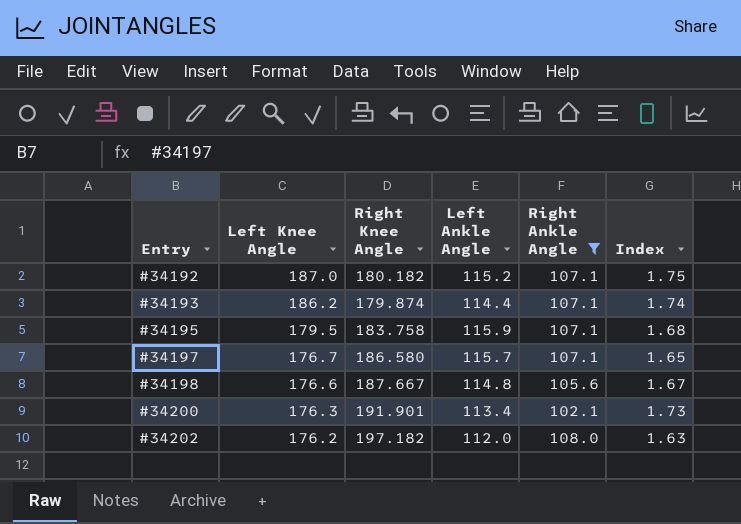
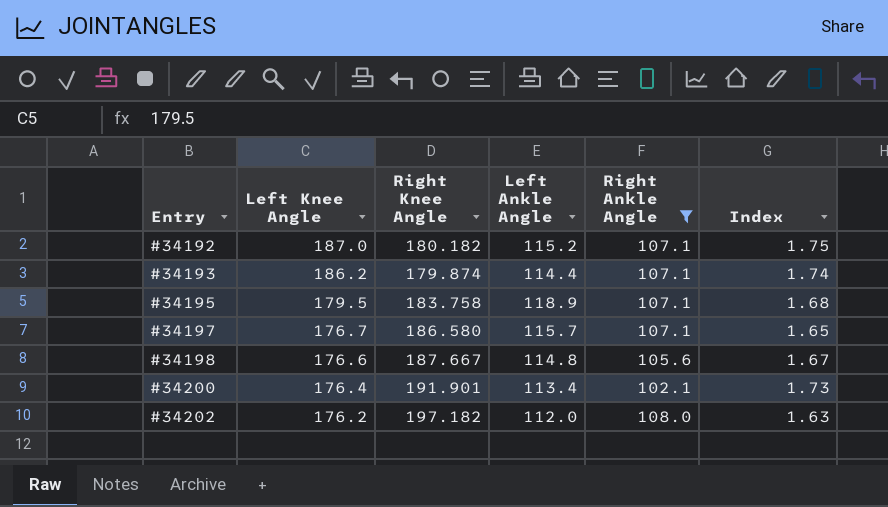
#34195 | Left Ankle Angle: 115.9 -> 118.9
#34200 | Left Knee Angle: 176.3 -> 176.4

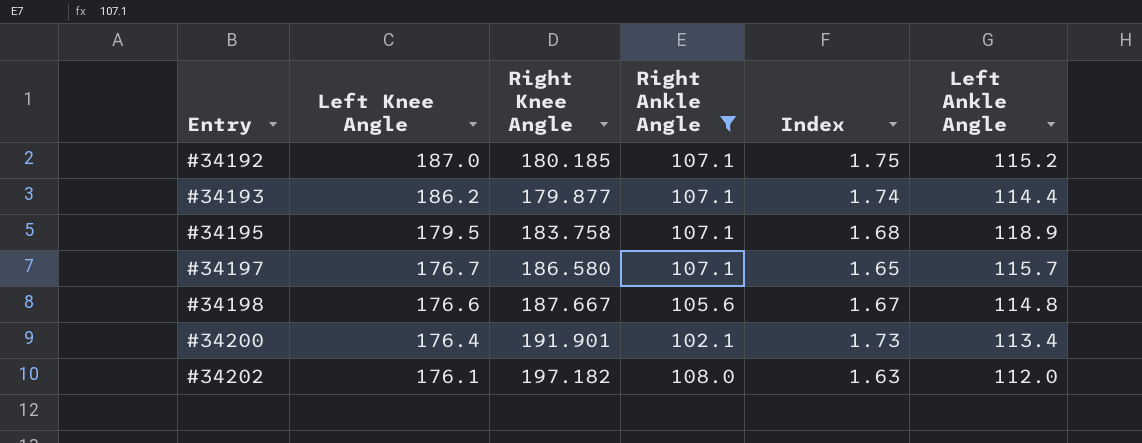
column Left Ankle Angle | position: 4 -> 6
#34192 | Right Knee Angle: 180.182 -> 180.185
#34193 | Right Knee Angle: 179.874 -> 179.877
#34202 | Left Knee Angle: 176.2 -> 176.1

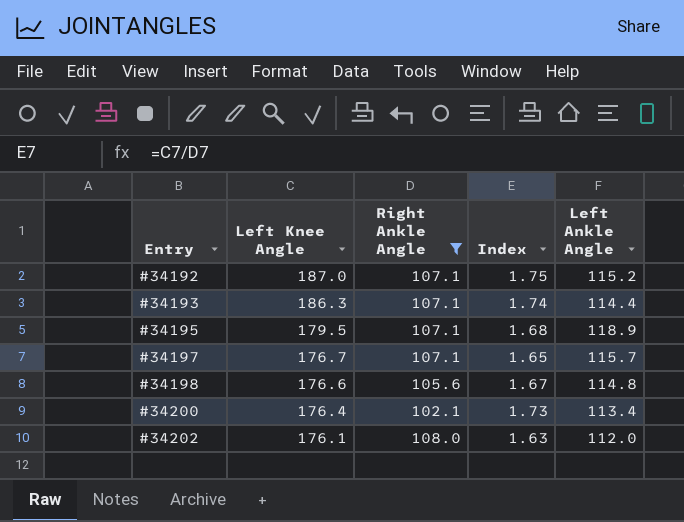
column Right Knee Angle | position: 3 -> none
#34193 | Left Knee Angle: 186.2 -> 186.3

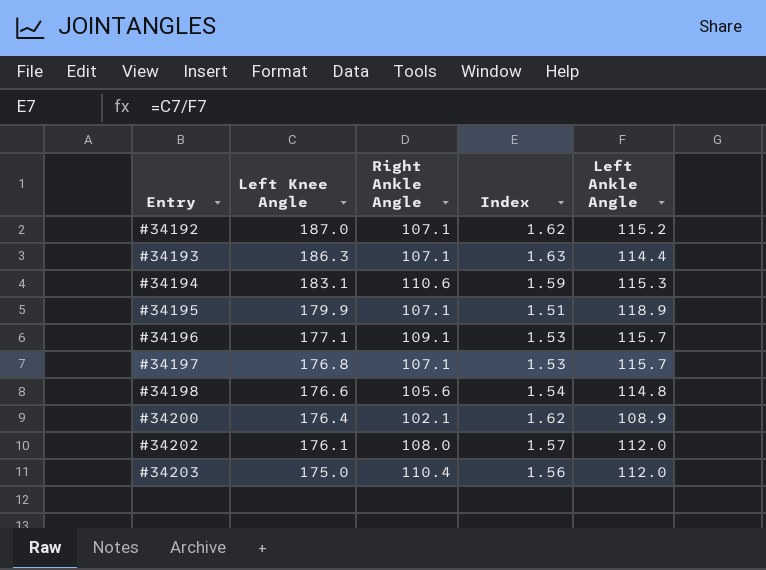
filter: Right Ankle Angle <= 108.0 -> none
column Index | formula: [Left Knee Angle] / [Right Ankle Angle] -> [Left Knee Angle] / [Left Ankle Angle]
#34195 | Left Knee Angle: 179.5 -> 179.9
#34197 | Left Knee Angle: 176.7 -> 176.8
#34200 | Left Ankle Angle: 113.4 -> 108.9

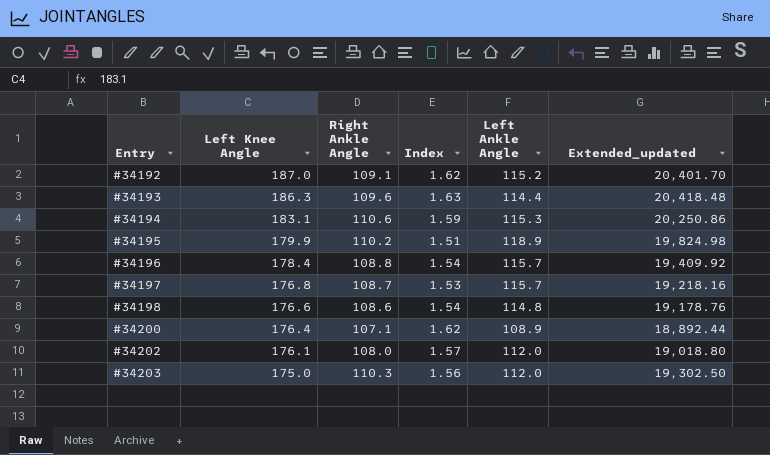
column Extended_updated | formula: none -> [Left Knee Angle] * [Right Ankle Angle]
#34192 | Right Ankle Angle: 107.1 -> 109.1
#34193 | Right Ankle Angle: 107.1 -> 109.6
#34195 | Right Ankle Angle: 107.1 -> 110.2
#34196 | Left Knee Angle: 177.1 -> 178.4
#34196 | Right Ankle Angle: 109.1 -> 108.8
#34196 | Index: 1.53 -> 1.54
#34197 | Right Ankle Angle: 107.1 -> 108.7
#34198 | Right Ankle Angle: 105.6 -> 108.6
#34200 | Right Ankle Angle: 102.1 -> 107.1
#34203 | Right Ankle Angle: 110.4 -> 110.3

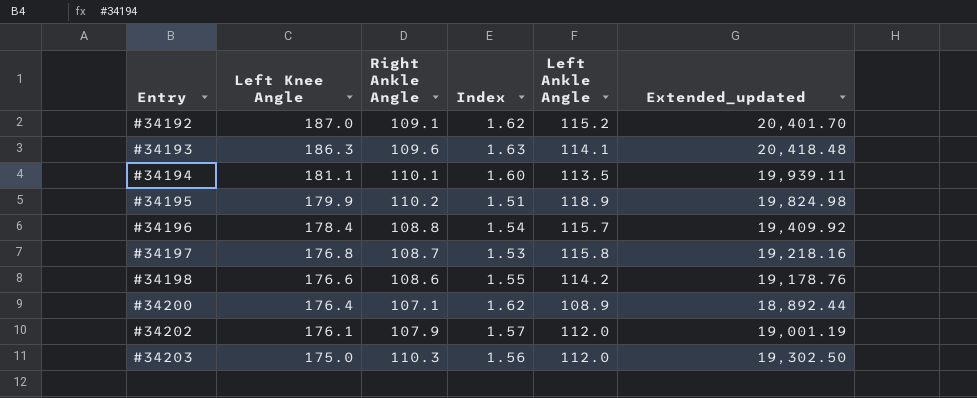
#34193 | Left Ankle Angle: 114.4 -> 114.1
#34194 | Left Knee Angle: 183.1 -> 181.1
#34194 | Right Ankle Angle: 110.6 -> 110.1
#34194 | Index: 1.59 -> 1.60
#34194 | Left Ankle Angle: 115.3 -> 113.5
#34194 | Extended_updated: 20,250.86 -> 19,939.11
#34197 | Left Ankle Angle: 115.7 -> 115.8
#34198 | Index: 1.54 -> 1.55
#34198 | Left Ankle Angle: 114.8 -> 114.2
#34202 | Right Ankle Angle: 108.0 -> 107.9
#34202 | Extended_updated: 19,018.80 -> 19,001.19

